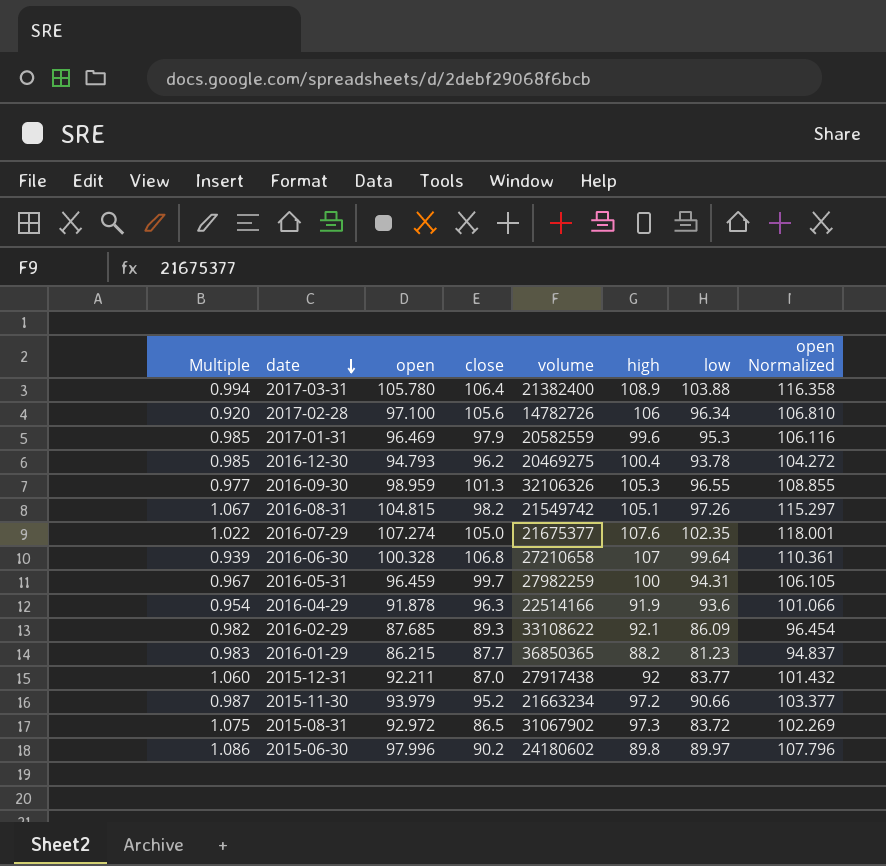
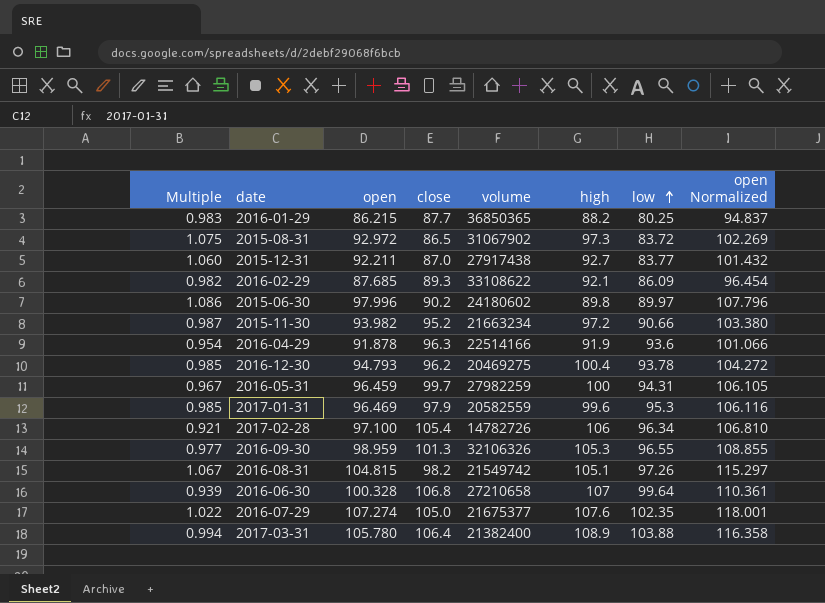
row order: date descending -> low ascending
2016-01-29 | low: 81.23 -> 80.25
2015-12-31 | high: 92 -> 92.7
2015-11-30 | open: 93.979 -> 93.982
2015-11-30 | open Normalized: 103.377 -> 103.380
2017-02-28 | Multiple: 0.920 -> 0.921
2017-02-28 | close: 105.6 -> 105.4

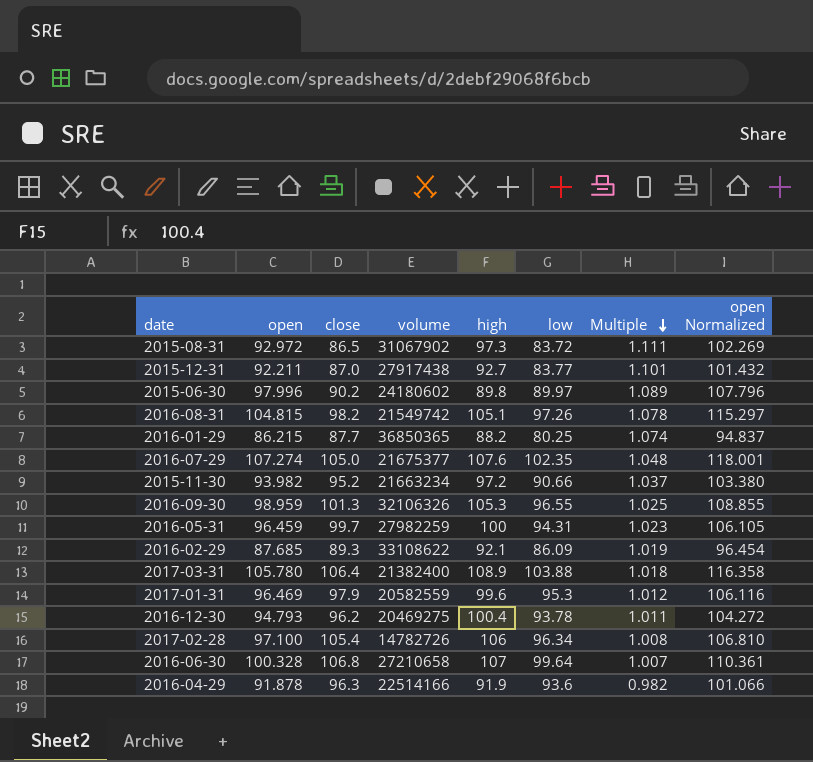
row order: low ascending -> Multiple descending
column Multiple | formula: [open] / [close] -> [open] / [low]
column Multiple | position: 1 -> 7

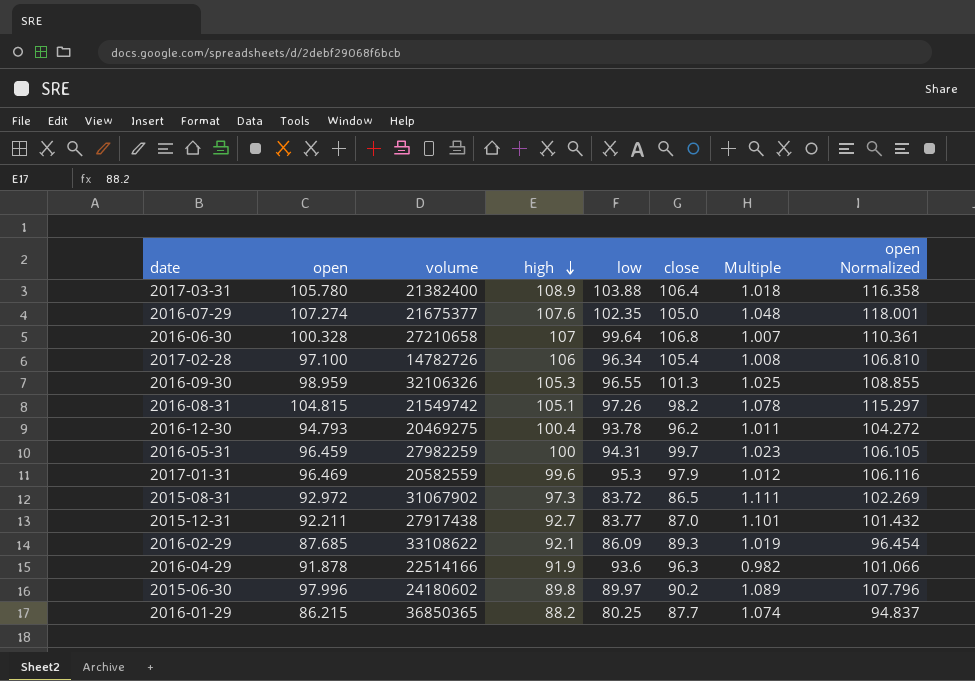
row order: Multiple descending -> high descending
column close | position: 3 -> 6
row 2015-11-30: 93.982 | 95.2 | 21663234 | 97.2 | 90.66 | 1.037 | 103.380 -> none

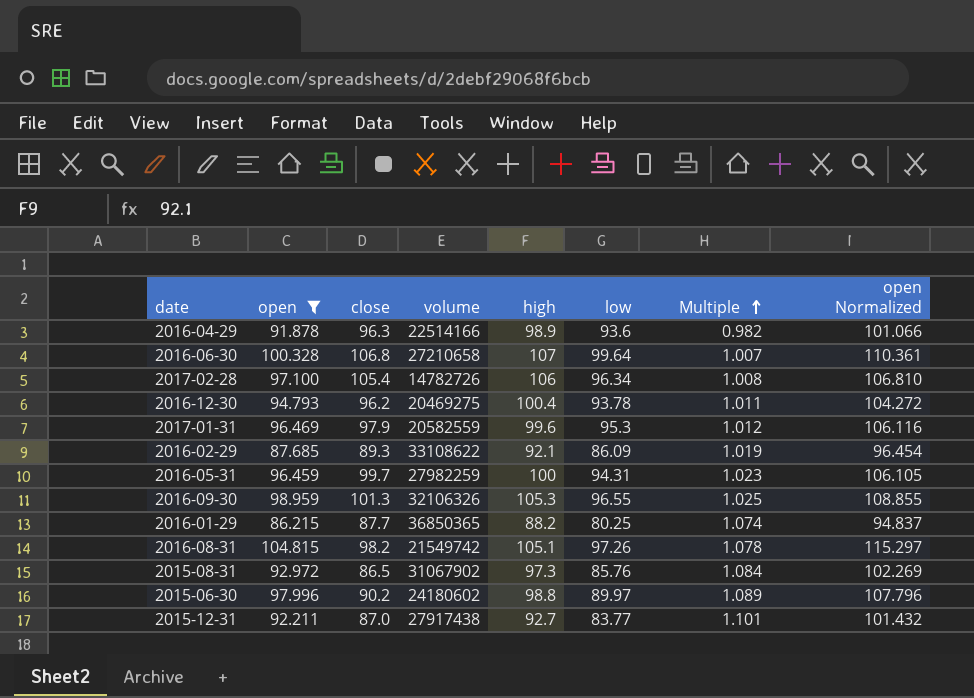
filter: none -> open <= 104.815
row order: high descending -> Multiple ascending
column close | position: 6 -> 3
2016-04-29 | high: 91.9 -> 98.9
2015-08-31 | low: 83.72 -> 85.76
2015-08-31 | Multiple: 1.111 -> 1.084
2015-06-30 | high: 89.8 -> 98.8

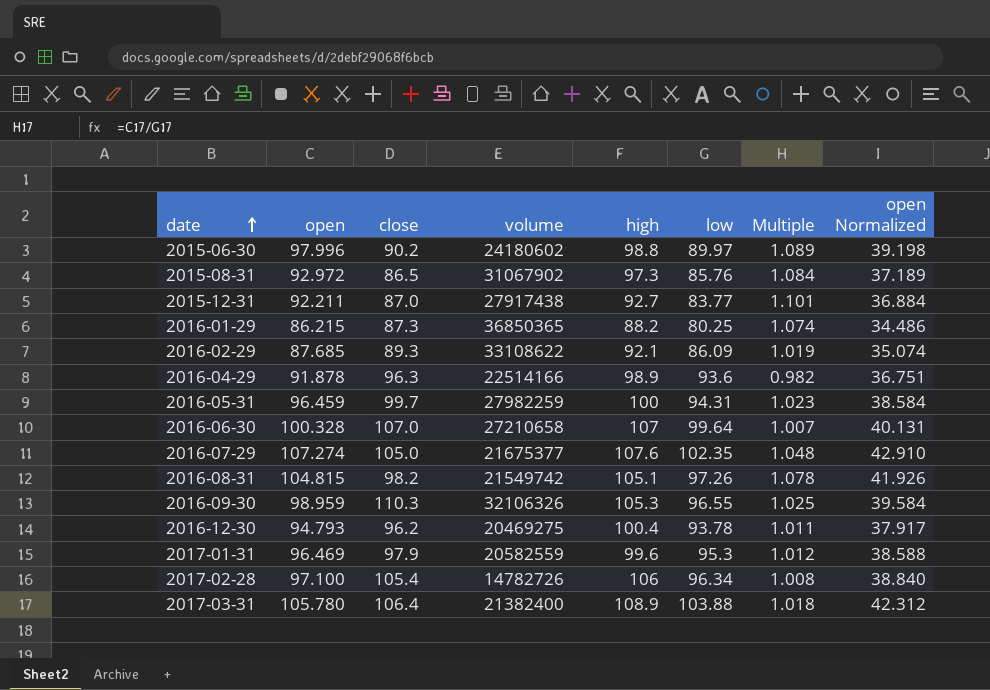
filter: open <= 104.815 -> none
row order: Multiple ascending -> date ascending
column open Normalized | formula: [open] * 1.1 -> [open] * 0.4
2016-01-29 | close: 87.7 -> 87.3
2016-06-30 | close: 106.8 -> 107.0
2016-09-30 | close: 101.3 -> 110.3

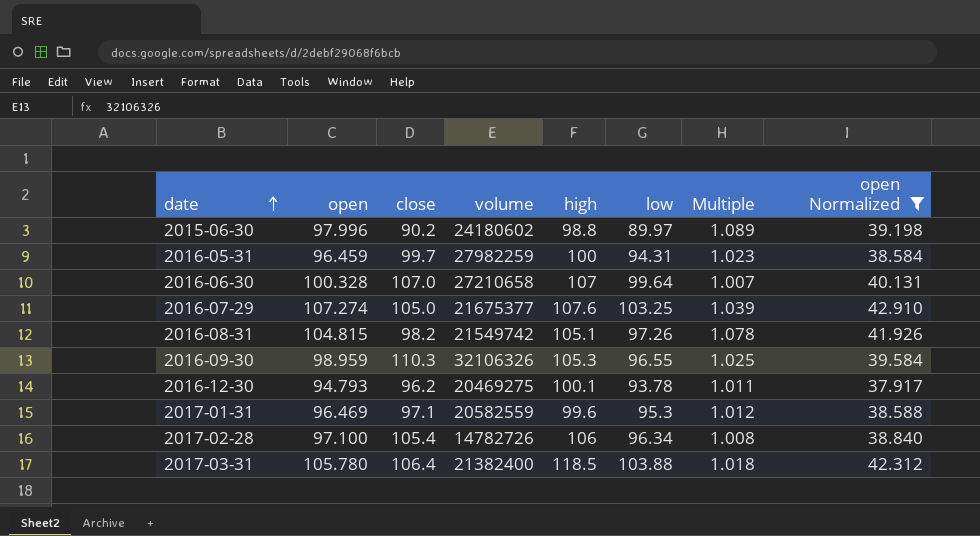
filter: none -> open Normalized >= 37.917
2016-07-29 | low: 102.35 -> 103.25
2016-07-29 | Multiple: 1.048 -> 1.039
2016-12-30 | high: 100.4 -> 100.1
2017-01-31 | close: 97.9 -> 97.1
2017-03-31 | high: 108.9 -> 118.5

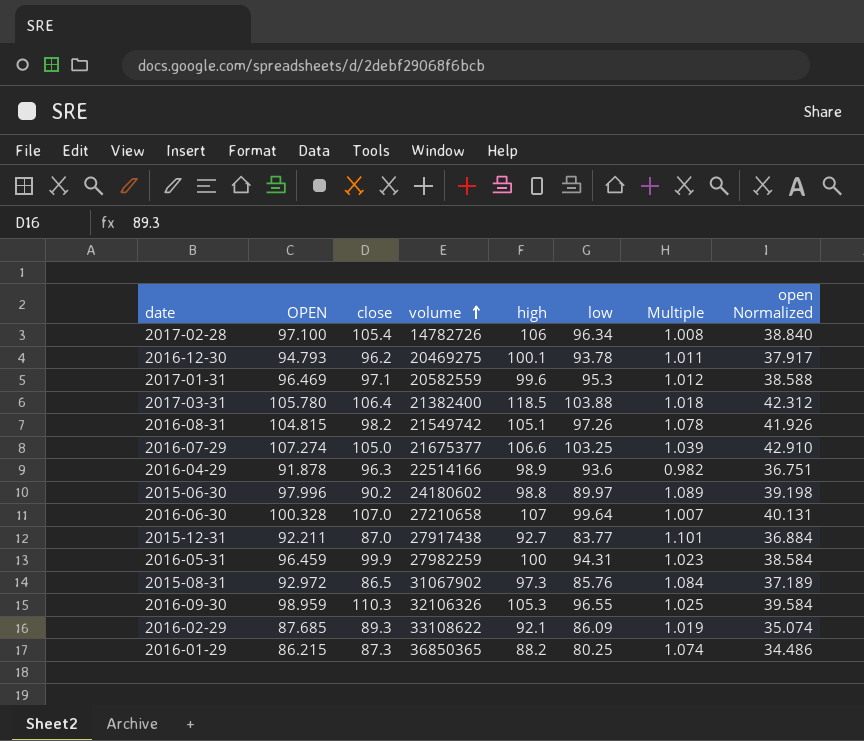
filter: open Normalized >= 37.917 -> none
row order: date ascending -> volume ascending
column name: open -> OPEN
2016-07-29 | high: 107.6 -> 106.6
2016-05-31 | close: 99.7 -> 99.9

